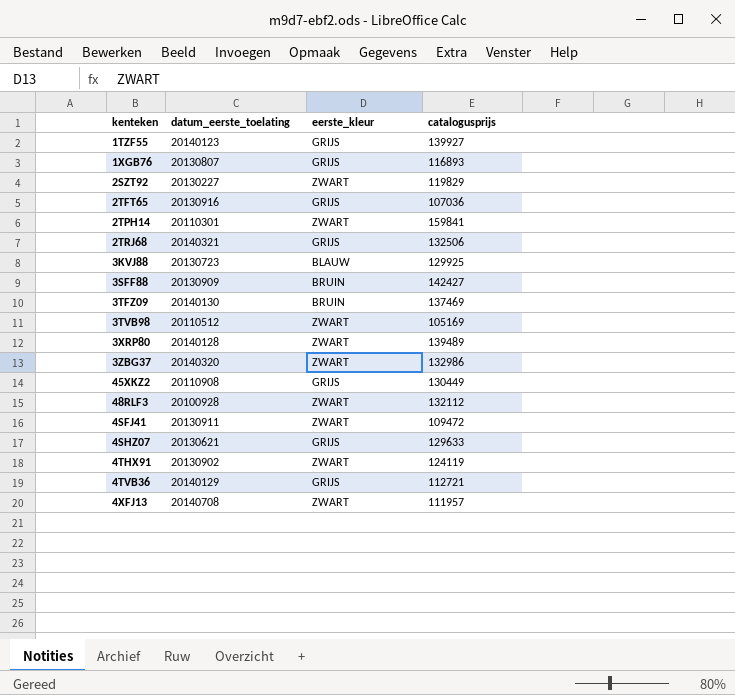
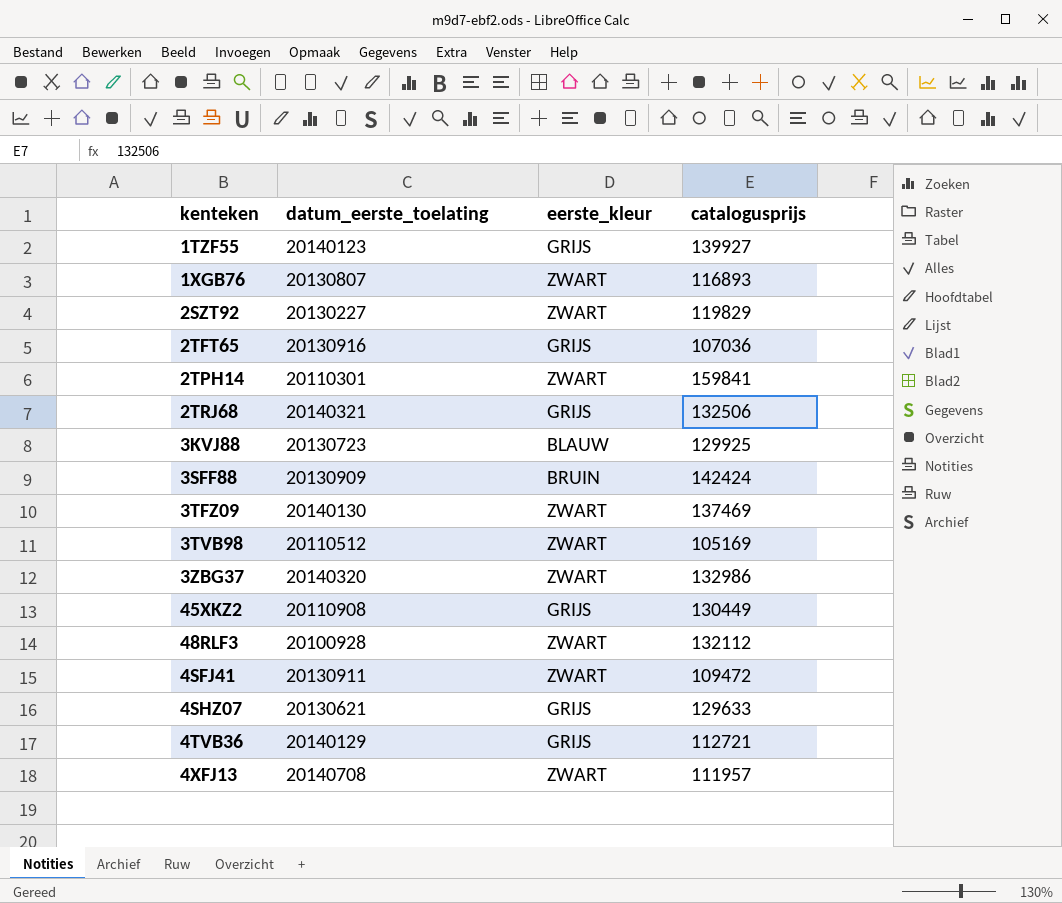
row 3XRP80: 20140128 | ZWART | 139489 -> none
row 4THX91: 20130902 | ZWART | 124119 -> none
1XGB76 | eerste_kleur: GRIJS -> ZWART
3SFF88 | catalogusprijs: 142427 -> 142424
3TFZ09 | eerste_kleur: BRUIN -> ZWART

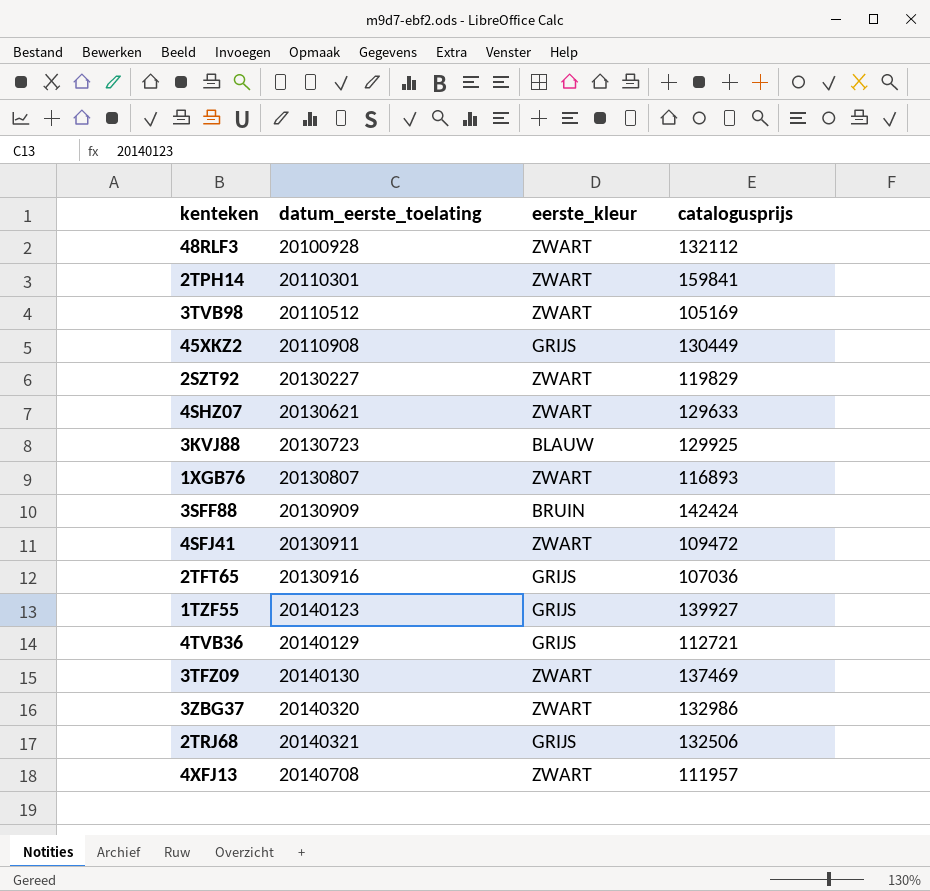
row order: none -> datum_eerste_toelating ascending
4SHZ07 | eerste_kleur: GRIJS -> ZWART

